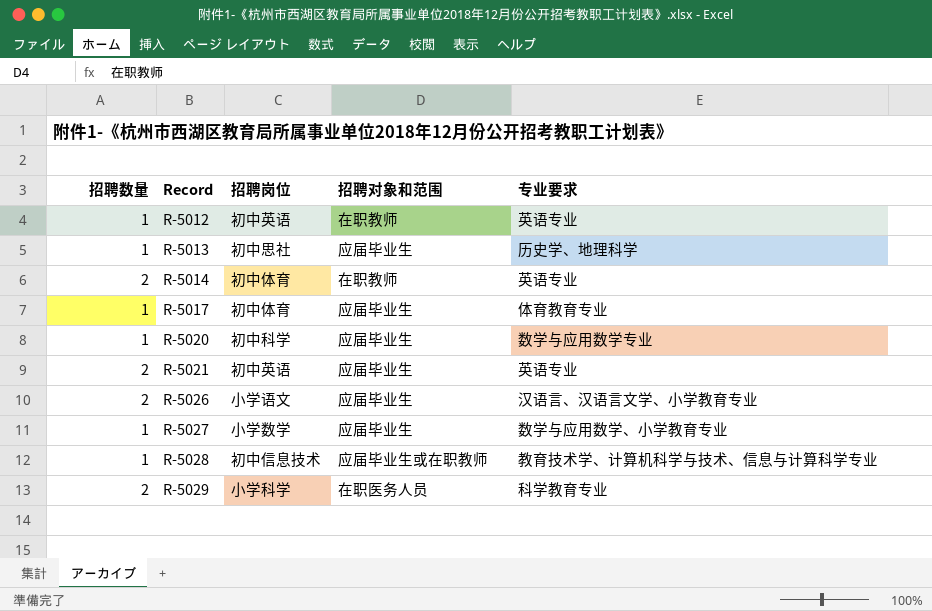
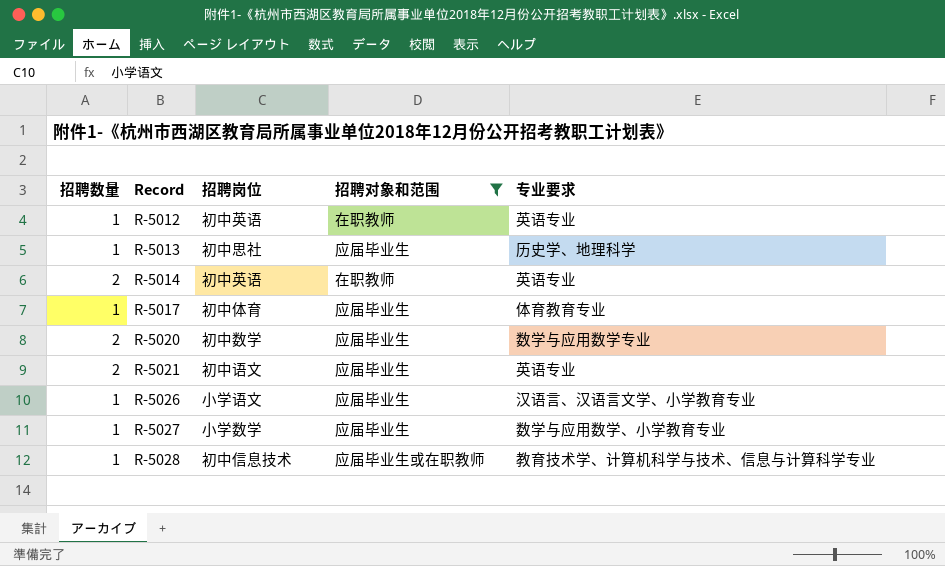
filter: none -> 招聘对象和范围 != 在职医务人员
R-5014 | 招聘岗位: 初中体育 -> 初中英语
R-5020 | 招聘数量: 1 -> 2
R-5020 | 招聘岗位: 初中科学 -> 初中数学
R-5021 | 招聘岗位: 初中英语 -> 初中语文
R-5026 | 招聘数量: 2 -> 1

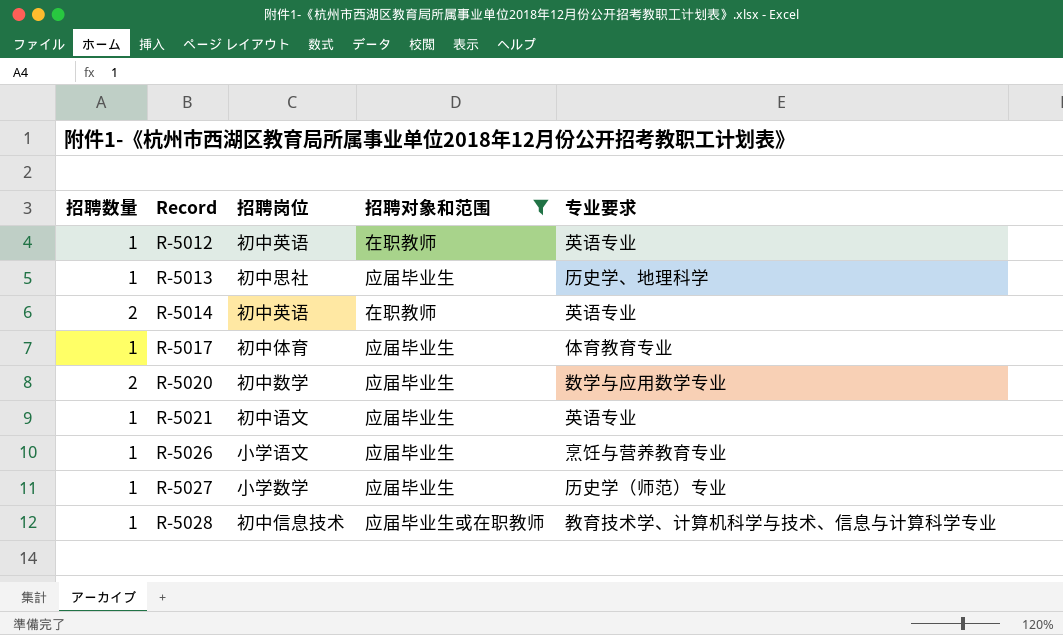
R-5021 | 招聘数量: 2 -> 1
R-5026 | 专业要求: 汉语言、汉语言文学、小学教育专业 -> 烹饪与营养教育专业
R-5027 | 专业要求: 数学与应用数学、小学教育专业 -> 历史学（师范）专业

